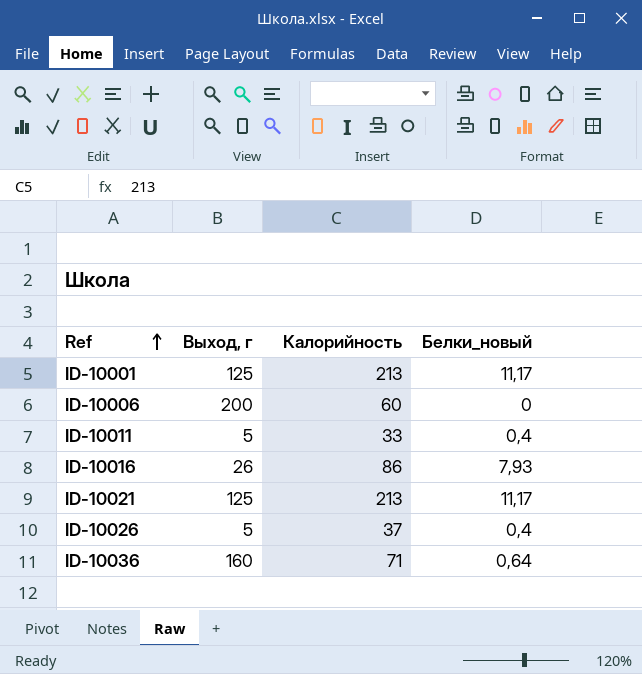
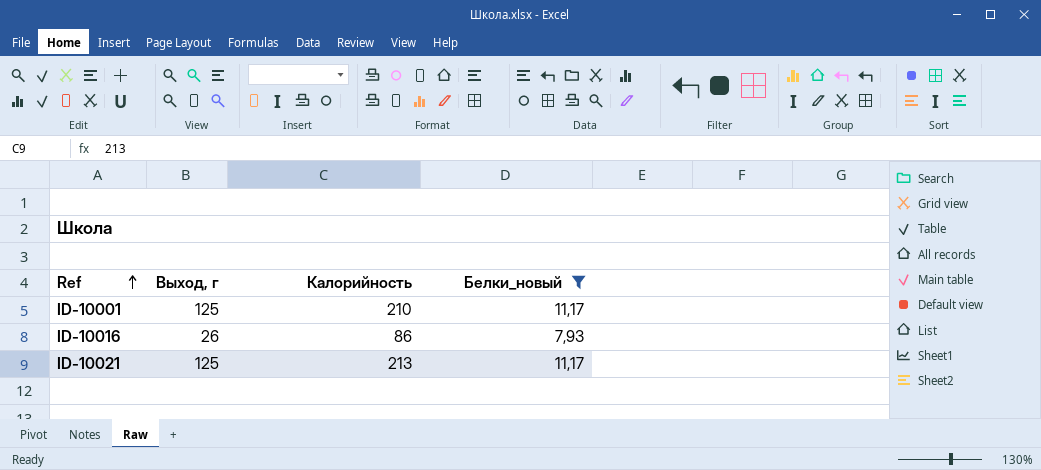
filter: none -> Белки_новый >= 7,93
ID-10001 | Калорийность: 213 -> 210

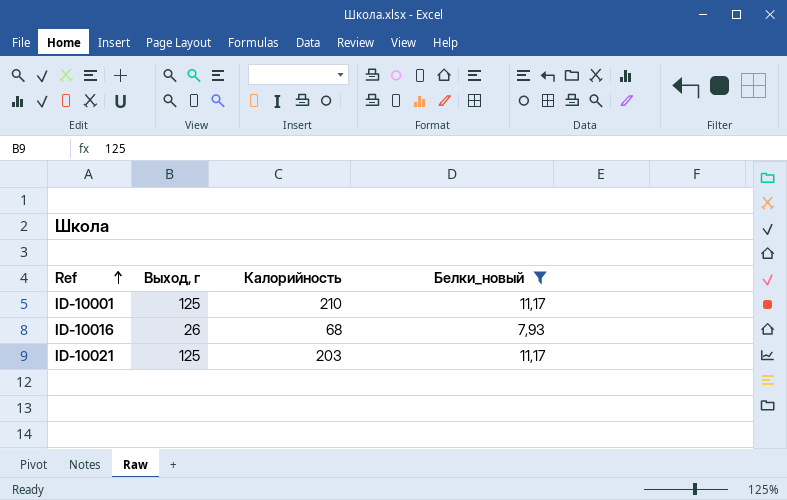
ID-10016 | Калорийность: 86 -> 68
ID-10021 | Калорийность: 213 -> 203

